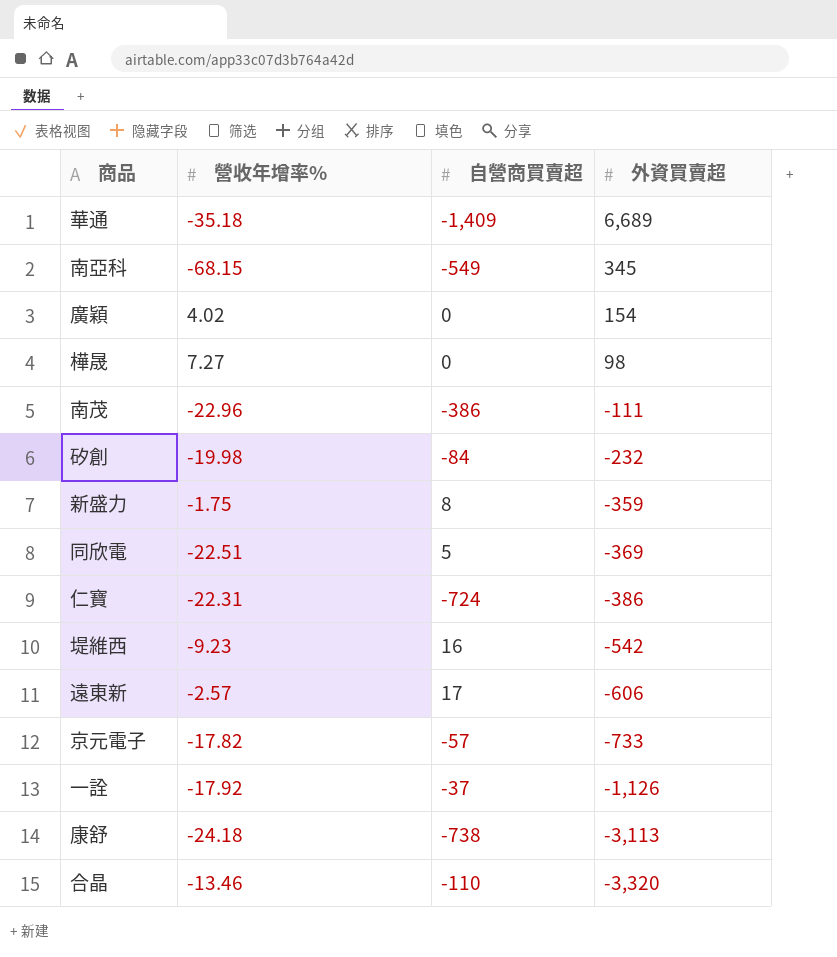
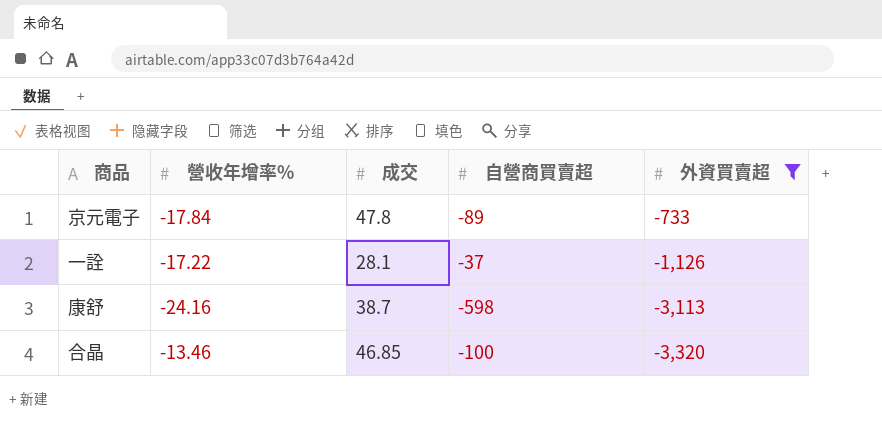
filter: none -> 外資買賣超 <= -733
column 成交 | position: none -> 3
京元電子 | 營收年增率%: -17.82 -> -17.84
京元電子 | 自營商買賣超: -57 -> -89
一詮 | 營收年增率%: -17.92 -> -17.22
康舒 | 營收年增率%: -24.18 -> -24.16
康舒 | 自營商買賣超: -738 -> -598
合晶 | 自營商買賣超: -110 -> -100

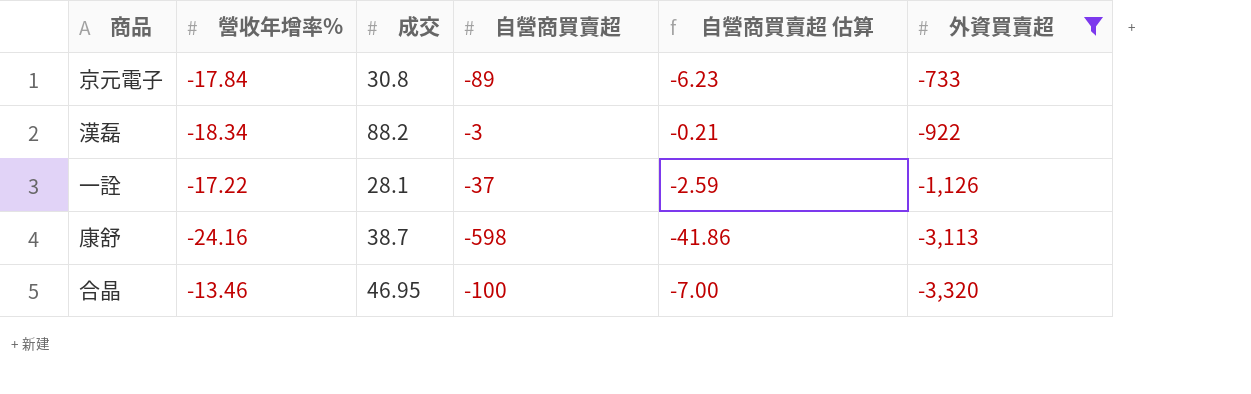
column 自營商買賣超 估算 | formula: none -> [自營商買賣超] * 0.07
京元電子 | 成交: 47.8 -> 30.8
row 漢磊: none -> -18.34 | 88.2 | -3 | -0.21 | -922
合晶 | 成交: 46.85 -> 46.95

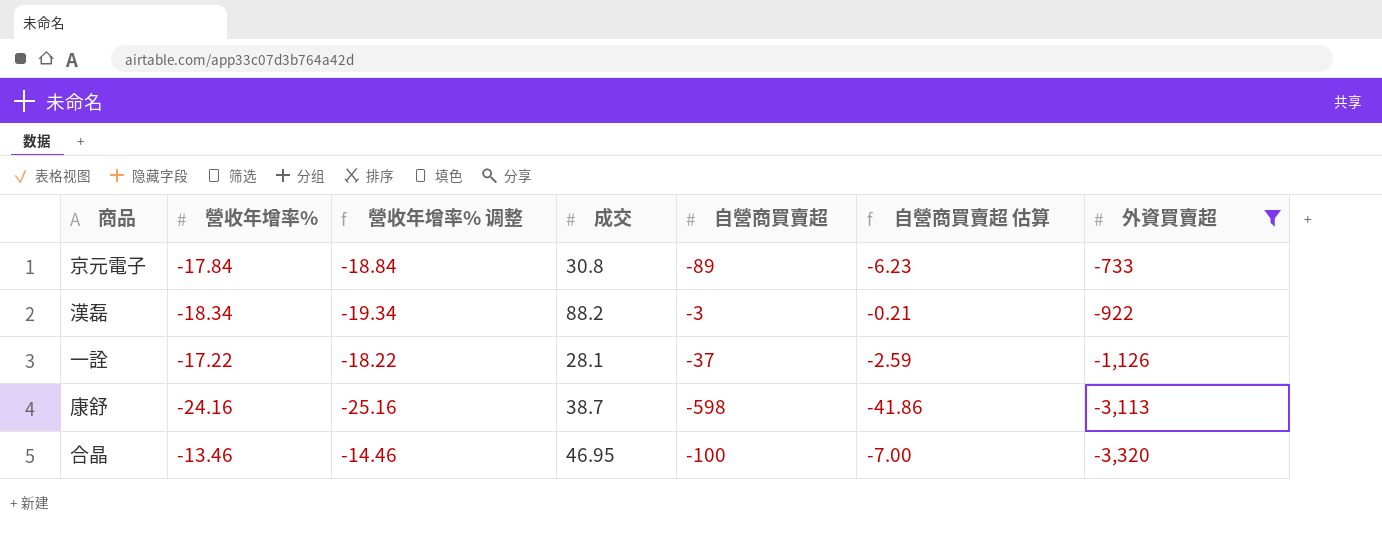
column 營收年增率% 调整 | formula: none -> [營收年增率%] - 1

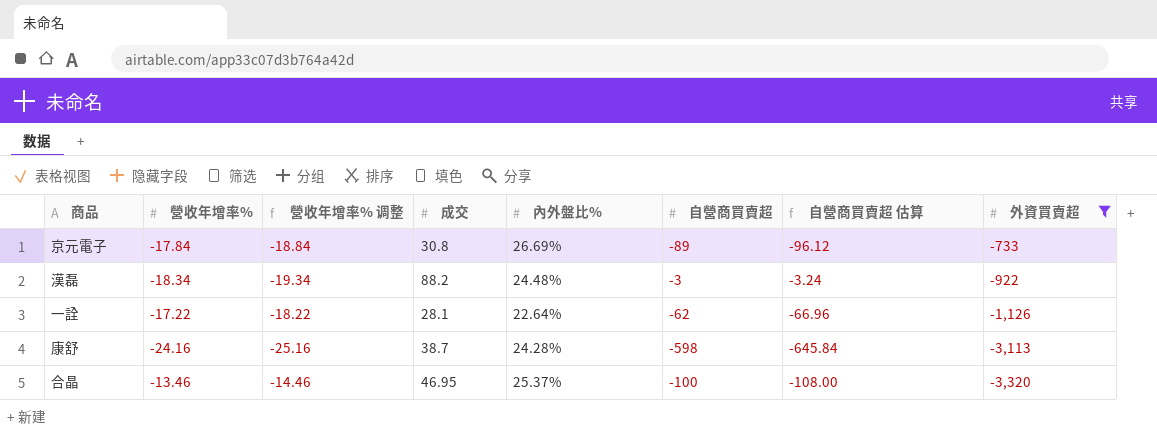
column 內外盤比% | position: none -> 5
column 自營商買賣超 估算 | formula: [自營商買賣超] * 0.07 -> [自營商買賣超] * 1.08
一詮 | 自營商買賣超: -37 -> -62

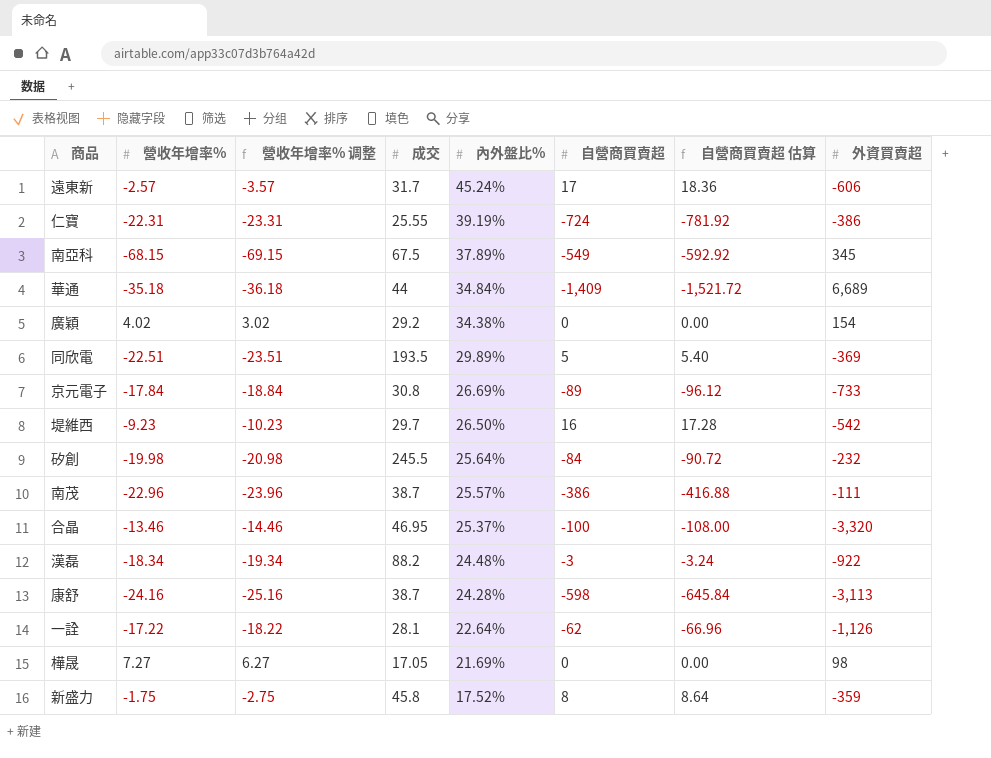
filter: 外資買賣超 <= -733 -> none
row order: 外資買賣超 descending -> 內外盤比% descending

